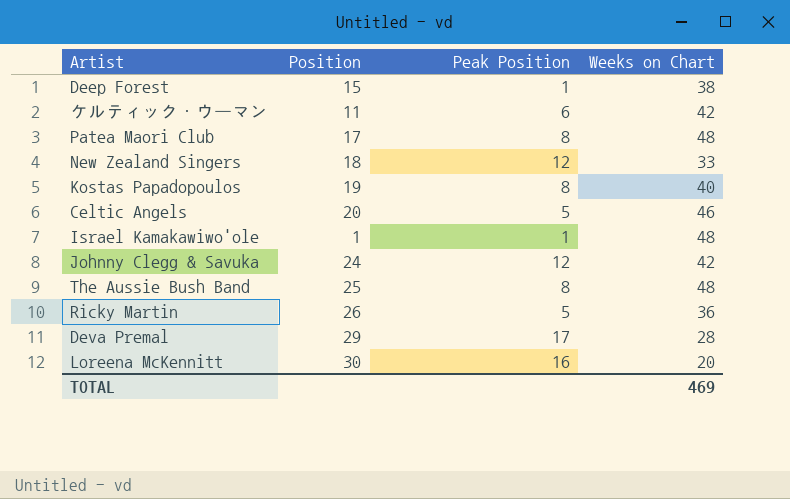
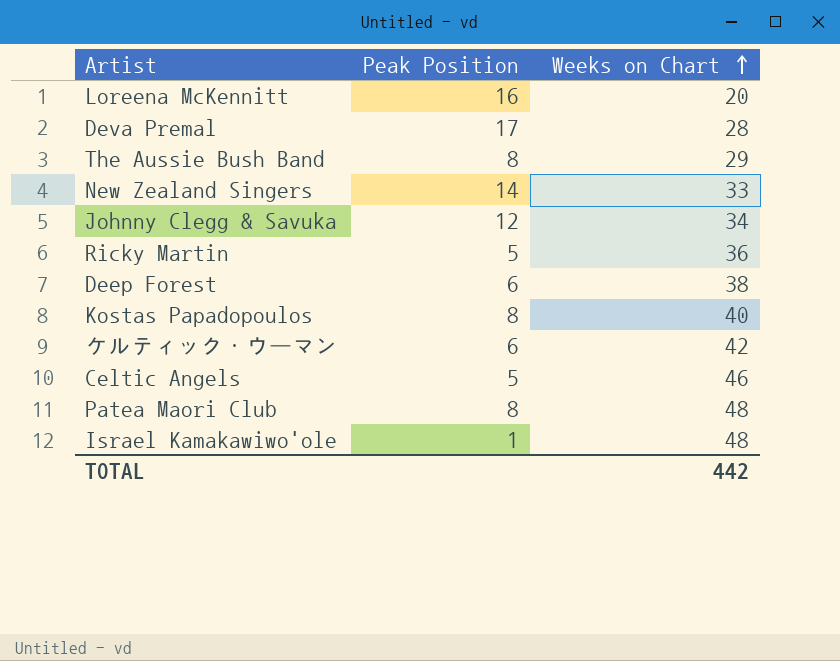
row order: none -> Weeks on Chart ascending
column Position | position: 2 -> none
The Aussie Bush Band | Weeks on Chart: 48 -> 29
New Zealand Singers | Peak Position: 12 -> 14
Johnny Clegg & Savuka | Weeks on Chart: 42 -> 34
Deep Forest | Peak Position: 1 -> 6
TOTAL | Weeks on Chart: 469 -> 442

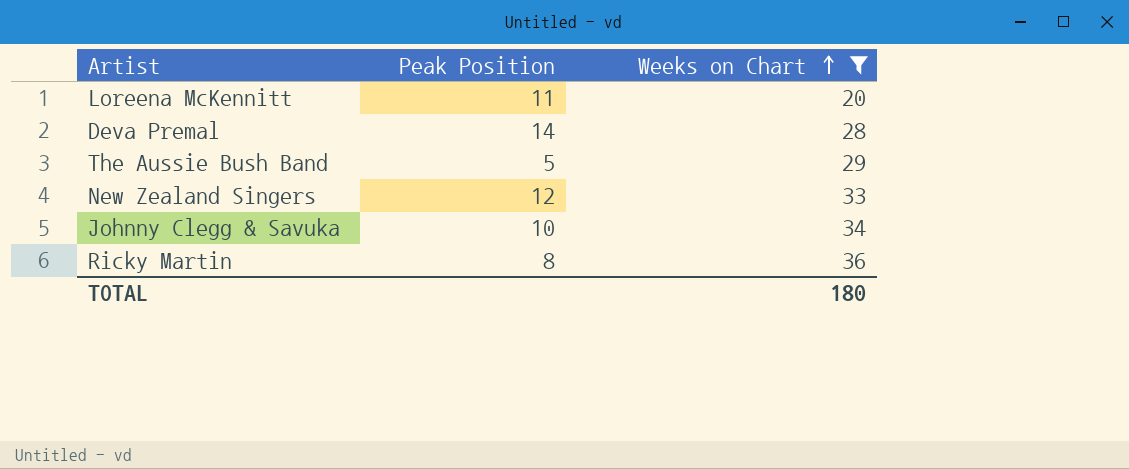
filter: none -> Weeks on Chart <= 36
Loreena McKennitt | Peak Position: 16 -> 11
Deva Premal | Peak Position: 17 -> 14
The Aussie Bush Band | Peak Position: 8 -> 5
New Zealand Singers | Peak Position: 14 -> 12
Johnny Clegg & Savuka | Peak Position: 12 -> 10
Ricky Martin | Peak Position: 5 -> 8
TOTAL | Weeks on Chart: 442 -> 180

